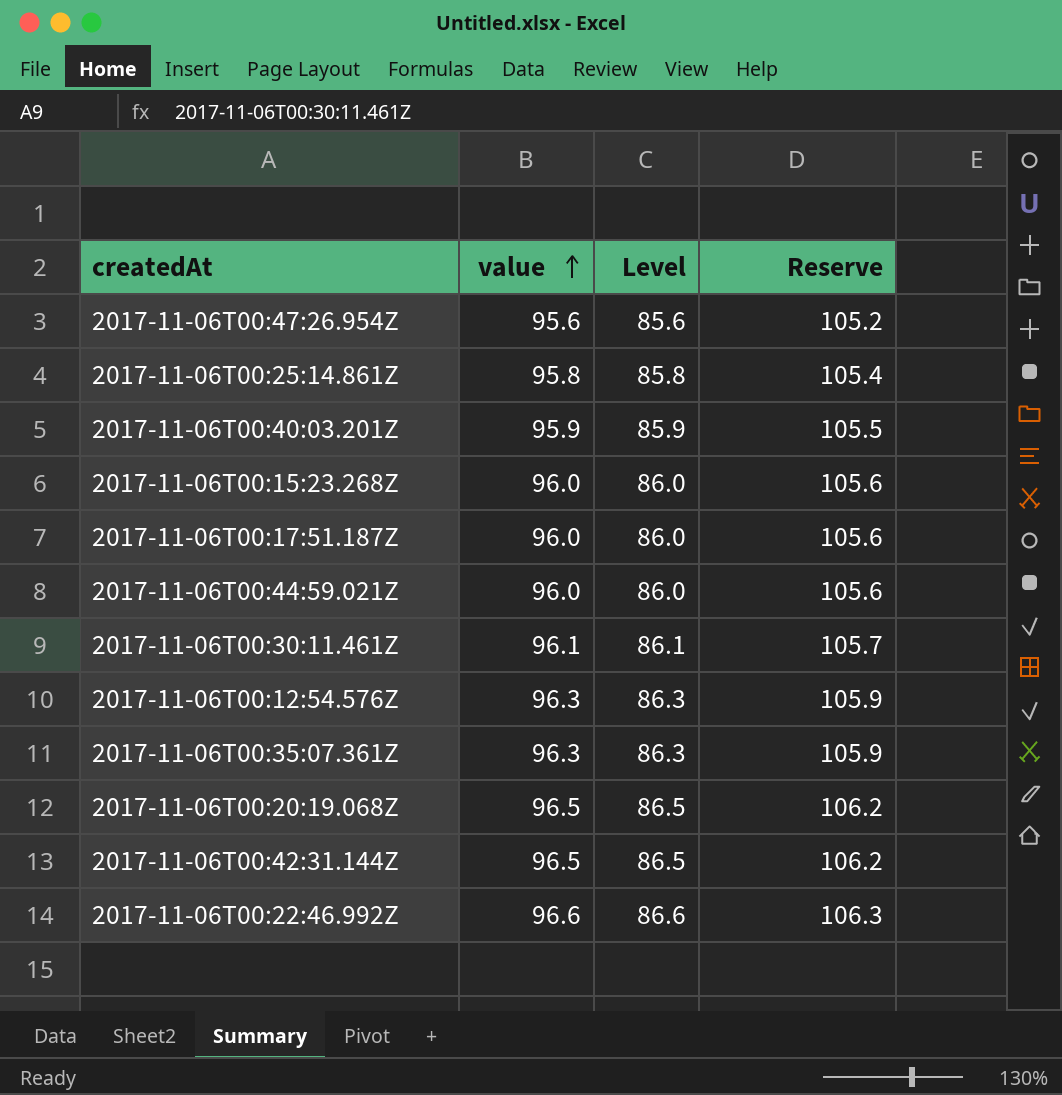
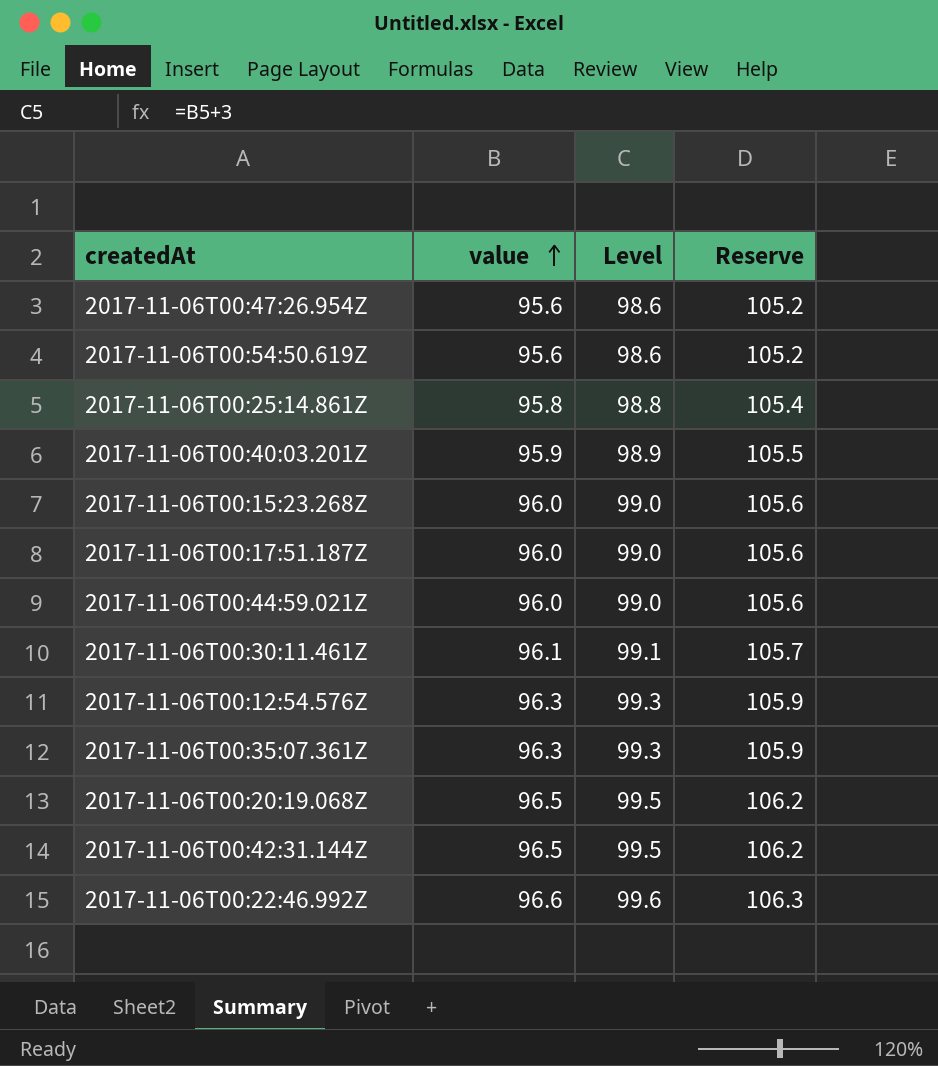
column Level | formula: [value] - 10 -> [value] + 3
row 2017-11-06T00:54:50.619Z: none -> 95.6 | 98.6 | 105.2

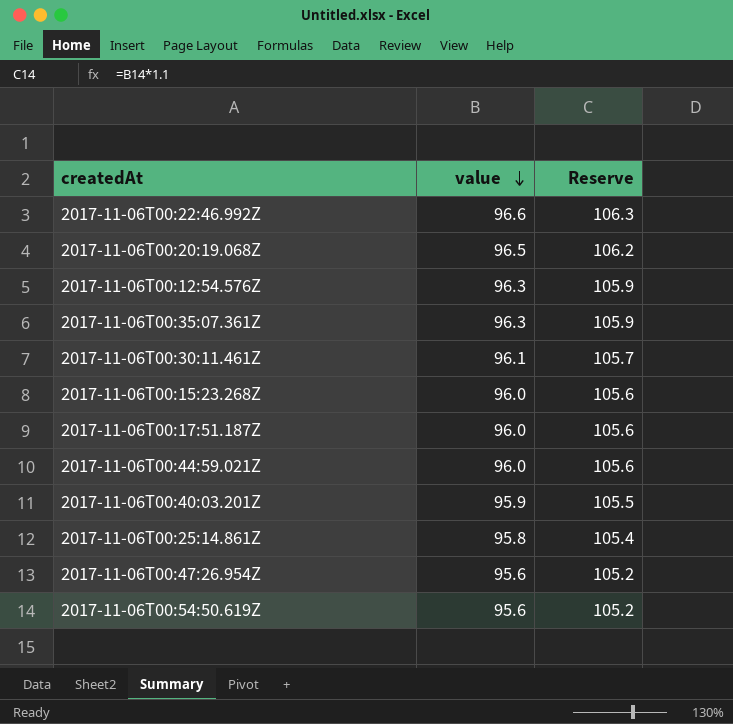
row order: value ascending -> value descending
column Level | formula: [value] + 3 -> none
row 2017-11-06T00:42:31.144Z: 96.5 | 99.5 | 106.2 -> none

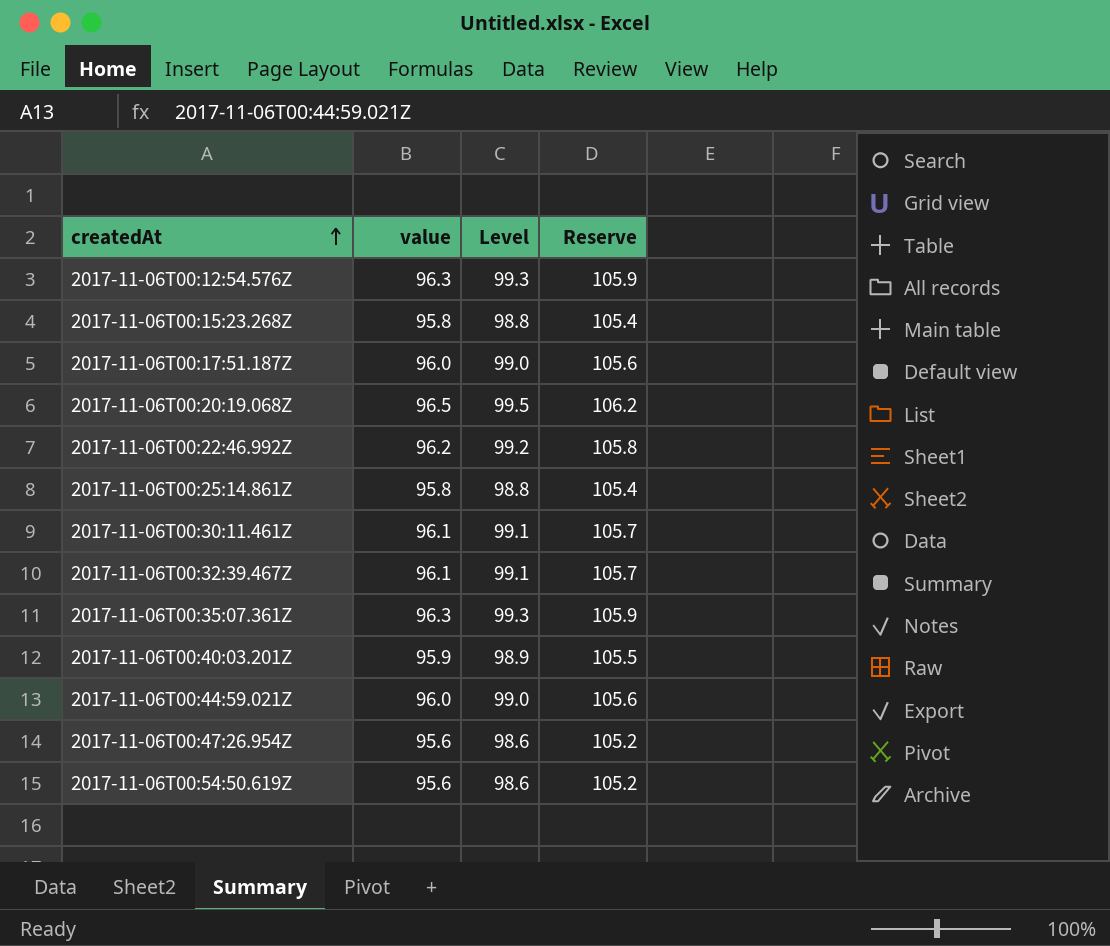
row order: value descending -> createdAt ascending
column Level | formula: none -> [value] + 3
2017-11-06T00:15:23.268Z | value: 96.0 -> 95.8
2017-11-06T00:15:23.268Z | Reserve: 105.6 -> 105.4
2017-11-06T00:22:46.992Z | value: 96.6 -> 96.2
2017-11-06T00:22:46.992Z | Reserve: 106.3 -> 105.8
row 2017-11-06T00:32:39.467Z: none -> 96.1 | 99.1 | 105.7

